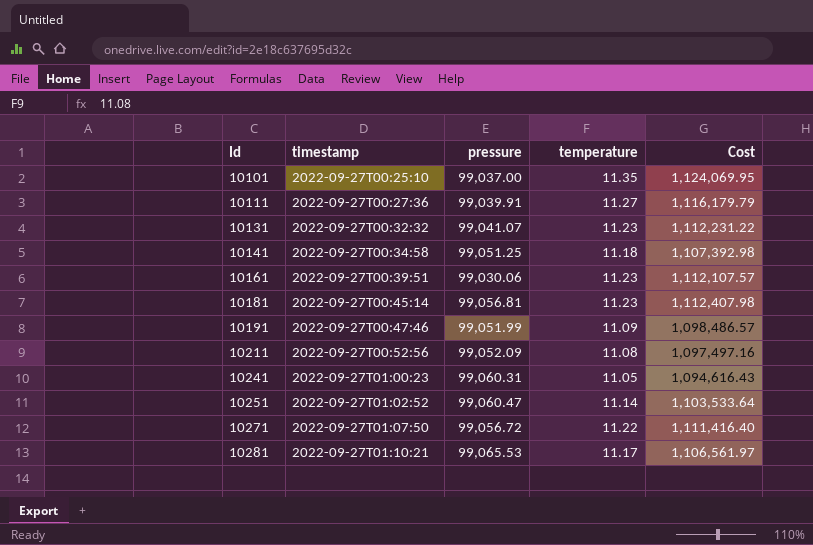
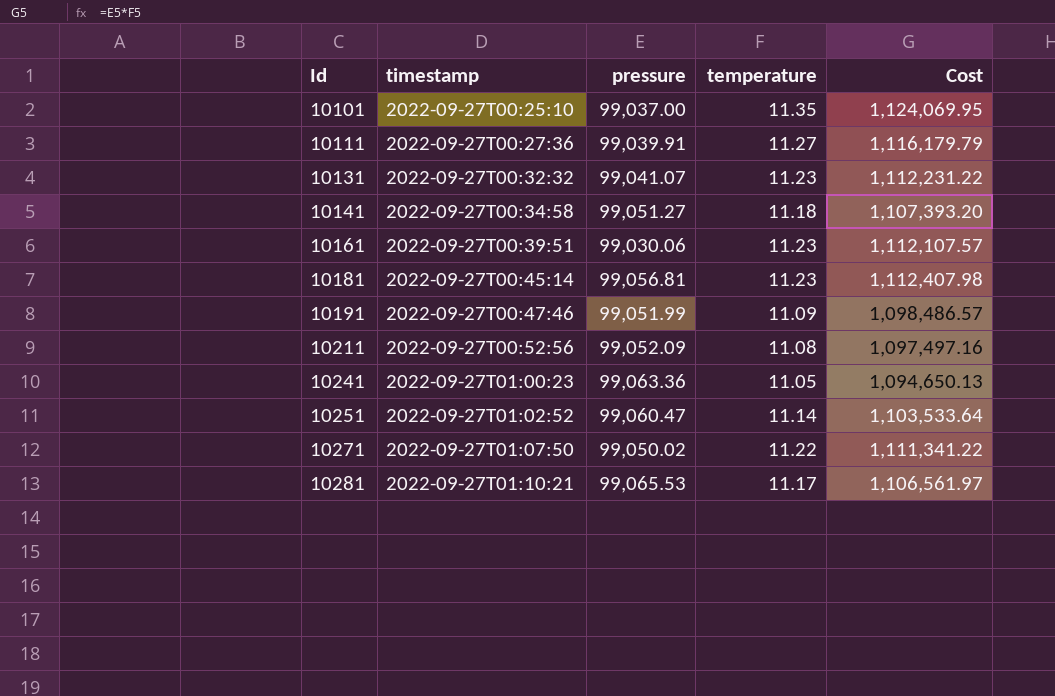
10141 | pressure: 99,051.25 -> 99,051.27
10141 | Cost: 1,107,392.98 -> 1,107,393.20
10241 | pressure: 99,060.31 -> 99,063.36
10241 | Cost: 1,094,616.43 -> 1,094,650.13
10271 | pressure: 99,056.72 -> 99,050.02
10271 | Cost: 1,111,416.40 -> 1,111,341.22

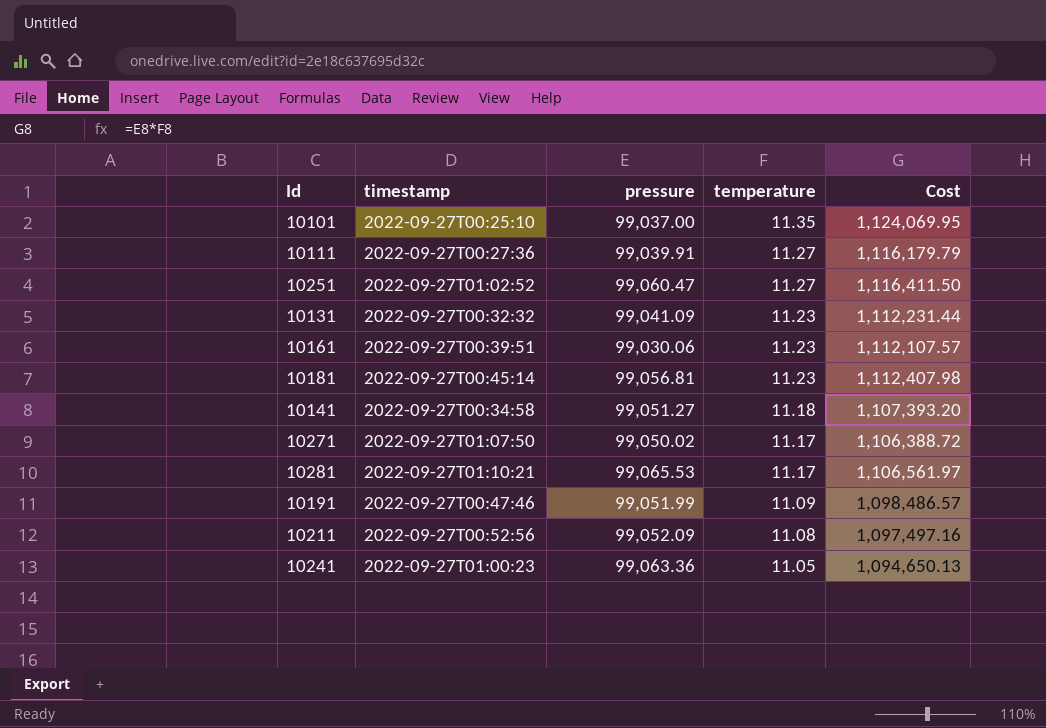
row order: Id ascending -> temperature descending
10251 | temperature: 11.14 -> 11.27
10251 | Cost: 1,103,533.64 -> 1,116,411.50
10131 | pressure: 99,041.07 -> 99,041.09
10131 | Cost: 1,112,231.22 -> 1,112,231.44
10271 | temperature: 11.22 -> 11.17
10271 | Cost: 1,111,341.22 -> 1,106,388.72

